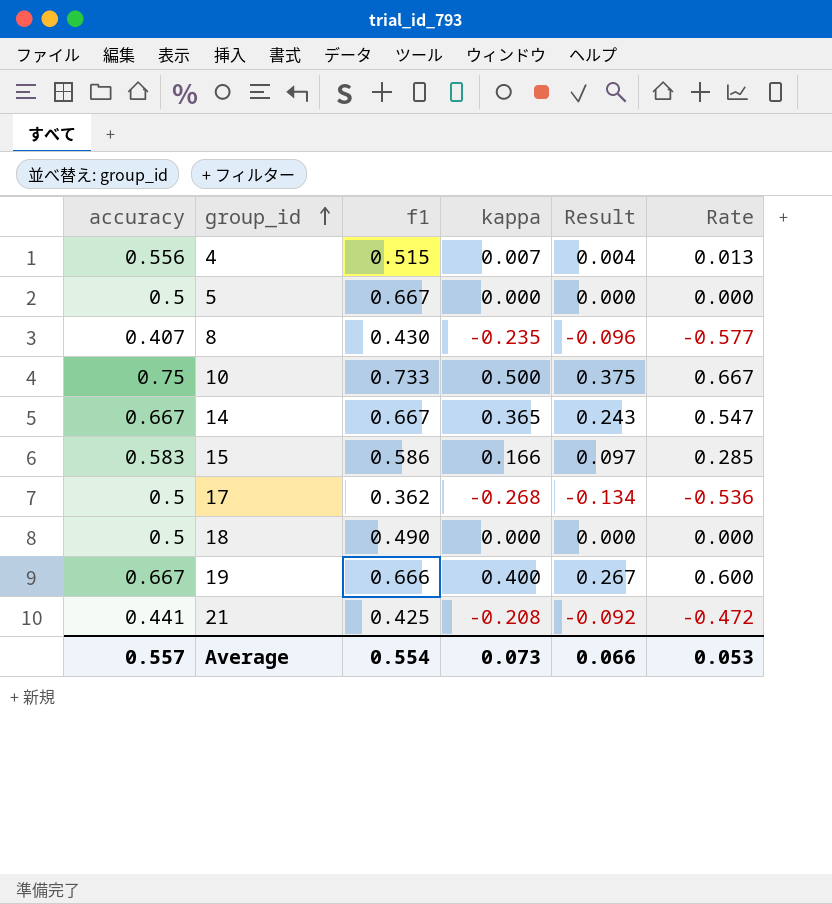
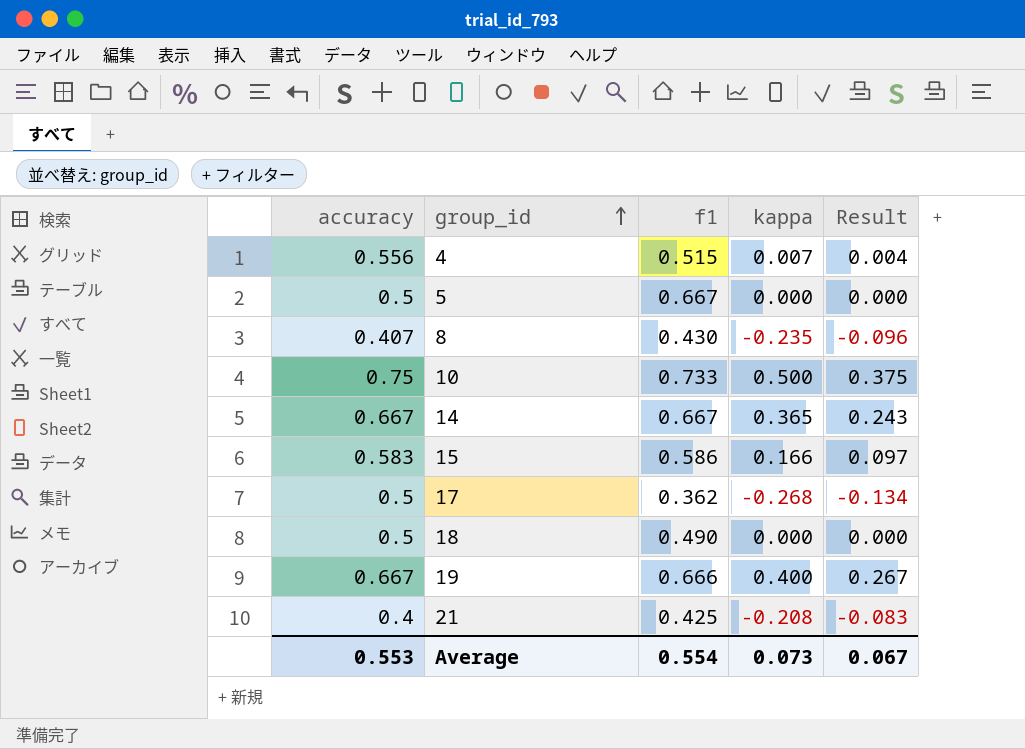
column Rate | formula: [kappa] / [accuracy] -> none
21 | accuracy: 0.441 -> 0.4
21 | Result: -0.092 -> -0.083
Average | accuracy: 0.557 -> 0.553
Average | Result: 0.066 -> 0.067

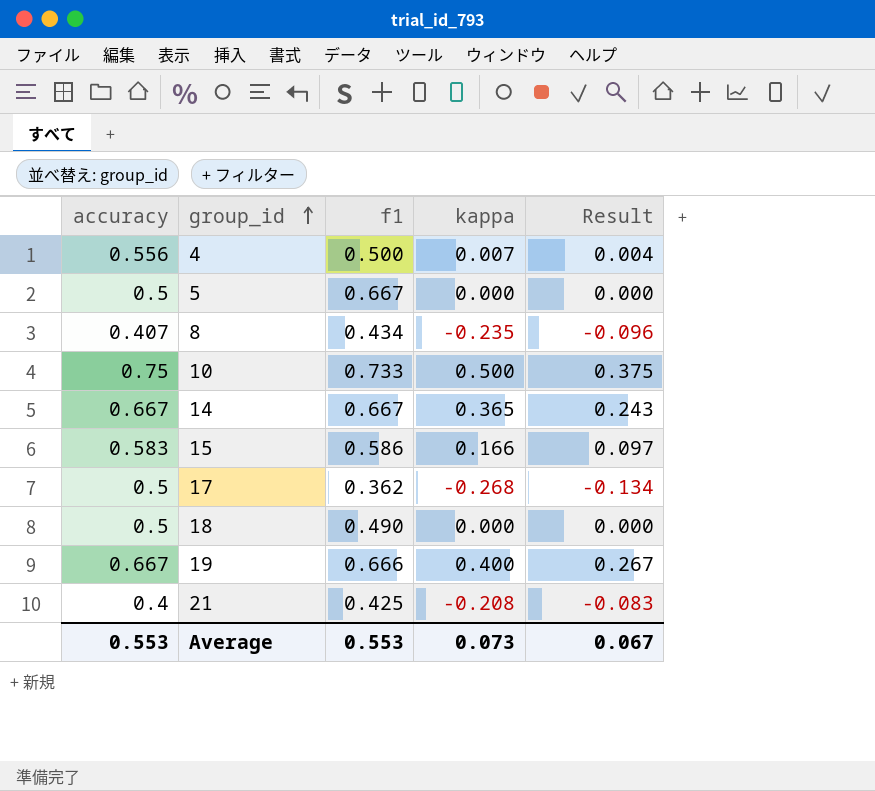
4 | f1: 0.515 -> 0.500
8 | f1: 0.430 -> 0.434
Average | f1: 0.554 -> 0.553

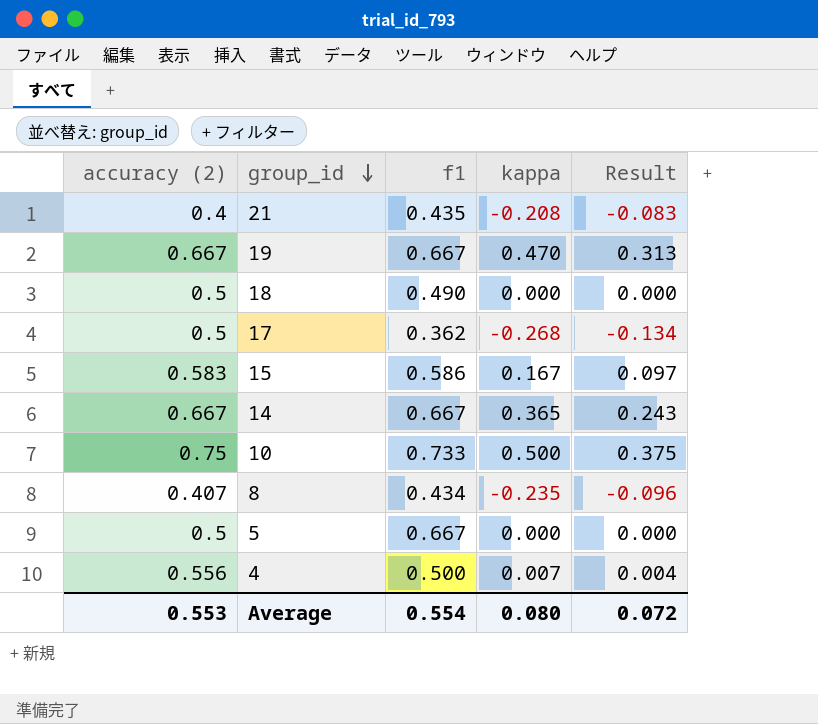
row order: group_id ascending -> group_id descending
column name: accuracy -> accuracy (2)
21 | f1: 0.425 -> 0.435
19 | f1: 0.666 -> 0.667
19 | kappa: 0.400 -> 0.470
19 | Result: 0.267 -> 0.313
15 | kappa: 0.166 -> 0.167
Average | f1: 0.553 -> 0.554
Average | kappa: 0.073 -> 0.080
Average | Result: 0.067 -> 0.072

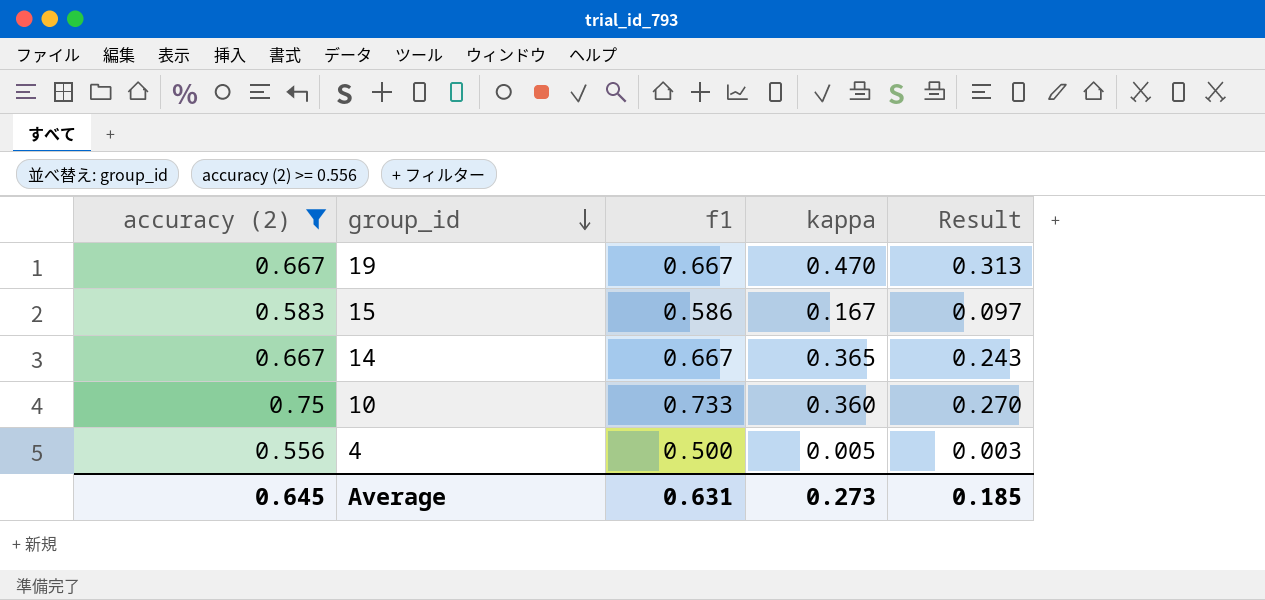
filter: none -> accuracy (2) >= 0.556
10 | kappa: 0.500 -> 0.360
10 | Result: 0.375 -> 0.270
4 | kappa: 0.007 -> 0.005
4 | Result: 0.004 -> 0.003
Average | accuracy (2): 0.553 -> 0.645
Average | f1: 0.554 -> 0.631
Average | kappa: 0.080 -> 0.273
Average | Result: 0.072 -> 0.185

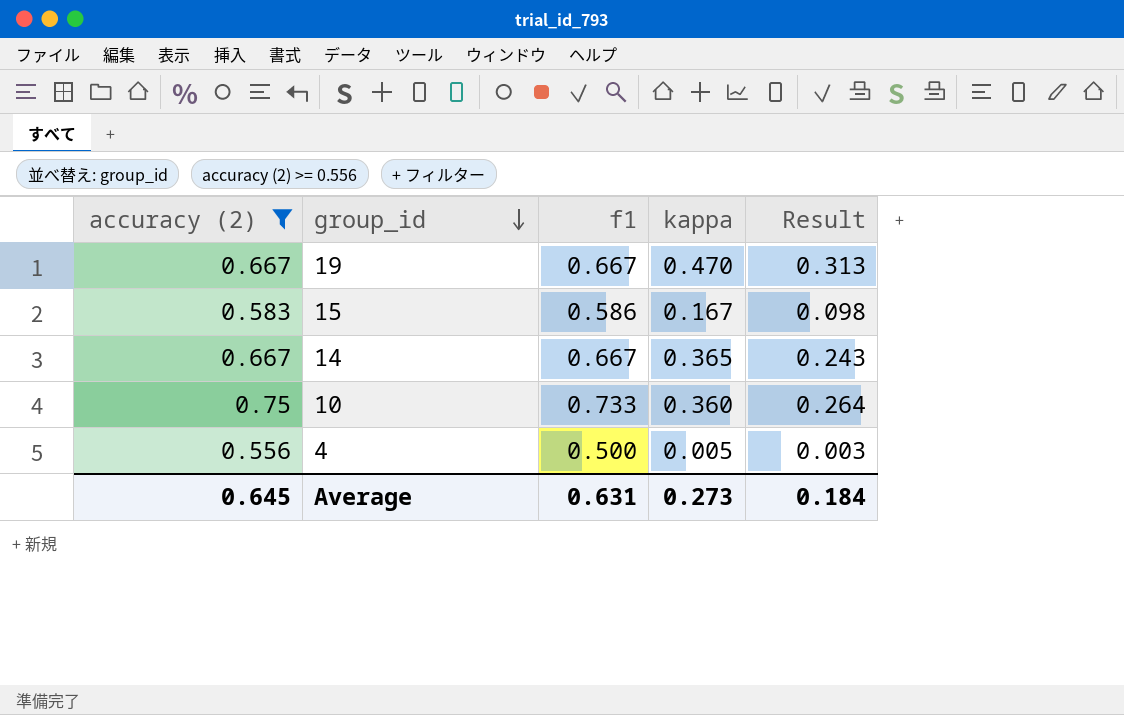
column Result | formula: [accuracy (2)] * [kappa] -> [f1] * [kappa]
Average | Result: 0.185 -> 0.184

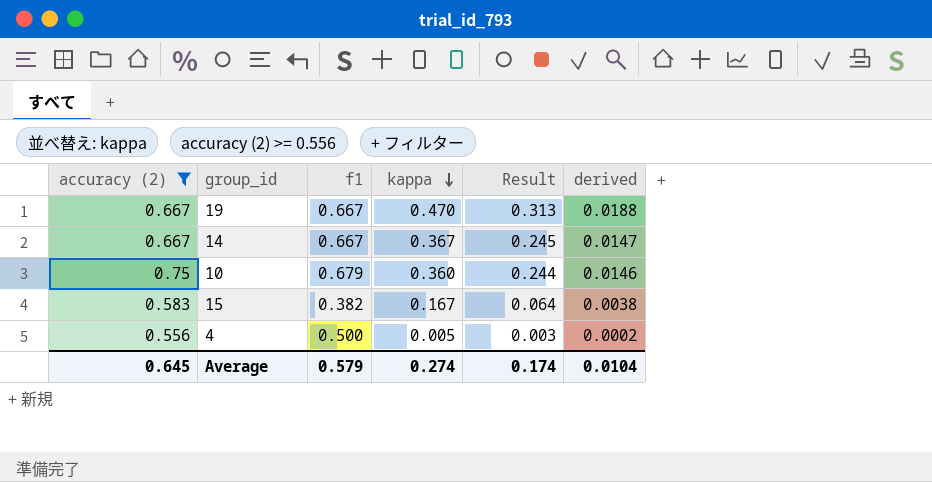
row order: group_id descending -> kappa descending
column derived | formula: none -> [Result] * 0.06
14 | kappa: 0.365 -> 0.367
14 | Result: 0.243 -> 0.245
10 | f1: 0.733 -> 0.679
10 | Result: 0.264 -> 0.244
15 | f1: 0.586 -> 0.382
15 | Result: 0.098 -> 0.064
Average | f1: 0.631 -> 0.579
Average | kappa: 0.273 -> 0.274
Average | Result: 0.184 -> 0.174

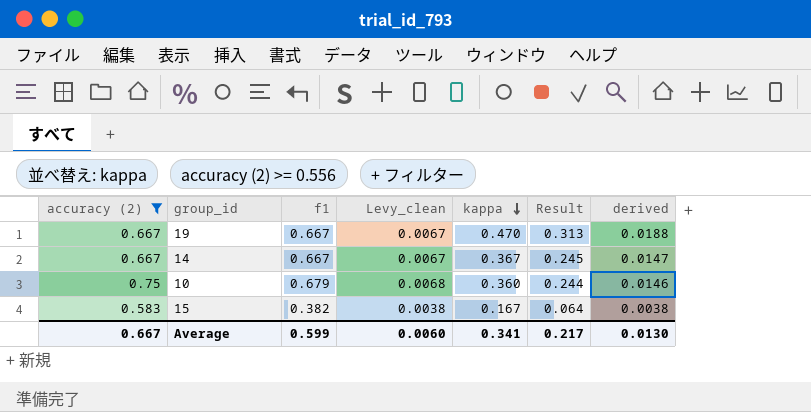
column Levy_clean | formula: none -> [f1] * 0.01
row 4: 0.556 | 0.500 | 0.005 | 0.003 | 0.0002 -> none
Average | accuracy (2): 0.645 -> 0.667
Average | f1: 0.579 -> 0.599
Average | kappa: 0.274 -> 0.341
Average | Result: 0.174 -> 0.217
Average | derived: 0.0104 -> 0.0130

